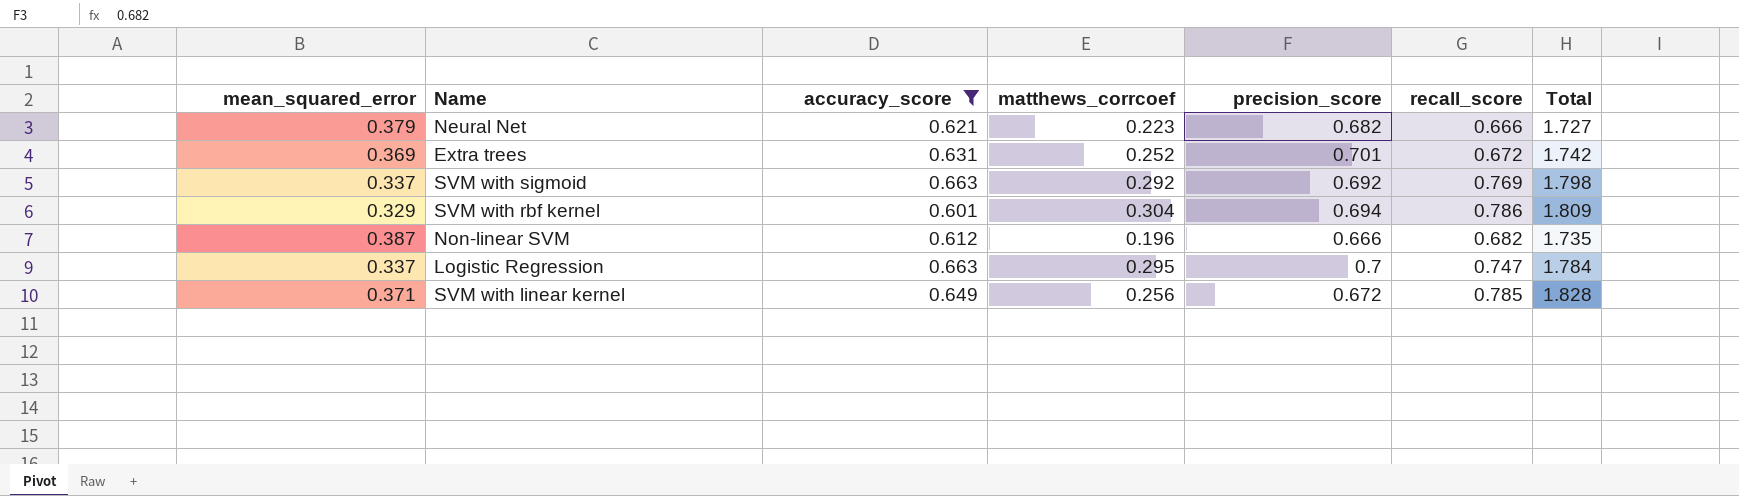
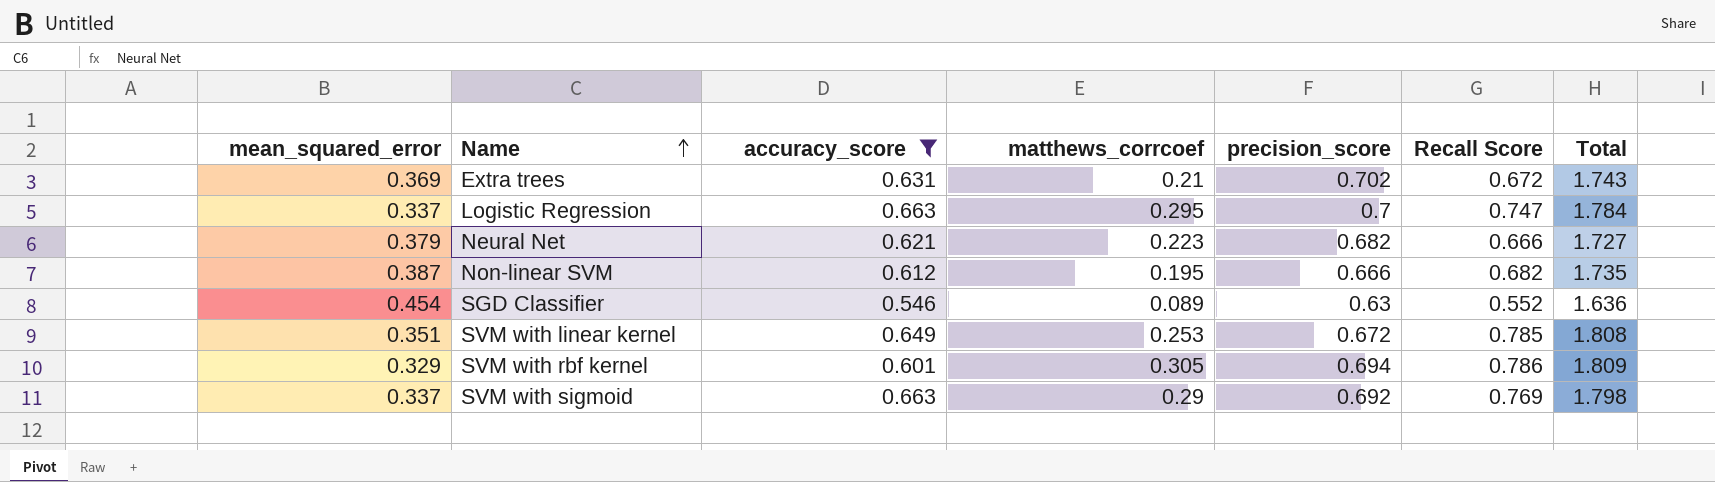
row order: none -> Name ascending
column name: recall_score -> Recall Score
Extra trees | matthews_corrcoef: 0.252 -> 0.21
Extra trees | precision_score: 0.701 -> 0.702
Extra trees | Total: 1.742 -> 1.743
Non-linear SVM | matthews_corrcoef: 0.196 -> 0.195
row SGD Classifier: none -> 0.454 | 0.546 | 0.089 | 0.63 | 0.552 | 1.636
SVM with linear kernel | mean_squared_error: 0.371 -> 0.351
SVM with linear kernel | matthews_corrcoef: 0.256 -> 0.253
SVM with linear kernel | Total: 1.828 -> 1.808
SVM with rbf kernel | matthews_corrcoef: 0.304 -> 0.305
SVM with sigmoid | matthews_corrcoef: 0.292 -> 0.29

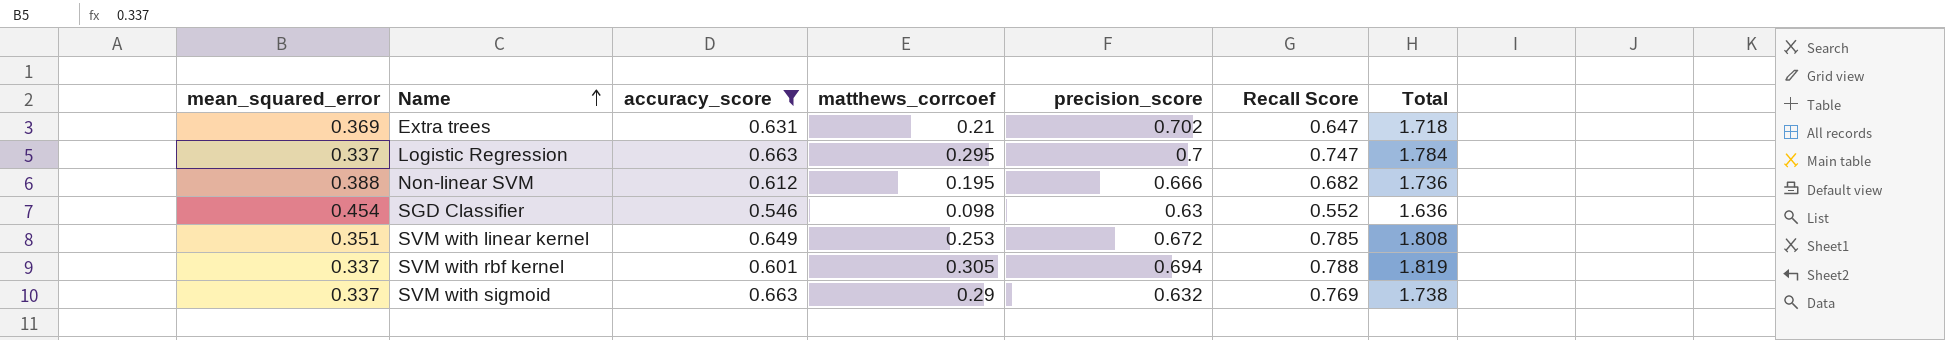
row Neural Net: 0.379 | 0.621 | 0.223 | 0.682 | 0.666 | 1.727 -> none
Extra trees | Recall Score: 0.672 -> 0.647
Extra trees | Total: 1.743 -> 1.718
Non-linear SVM | mean_squared_error: 0.387 -> 0.388
Non-linear SVM | Total: 1.735 -> 1.736
SGD Classifier | matthews_corrcoef: 0.089 -> 0.098
SVM with rbf kernel | mean_squared_error: 0.329 -> 0.337
SVM with rbf kernel | Recall Score: 0.786 -> 0.788
SVM with rbf kernel | Total: 1.809 -> 1.819
SVM with sigmoid | precision_score: 0.692 -> 0.632
SVM with sigmoid | Total: 1.798 -> 1.738

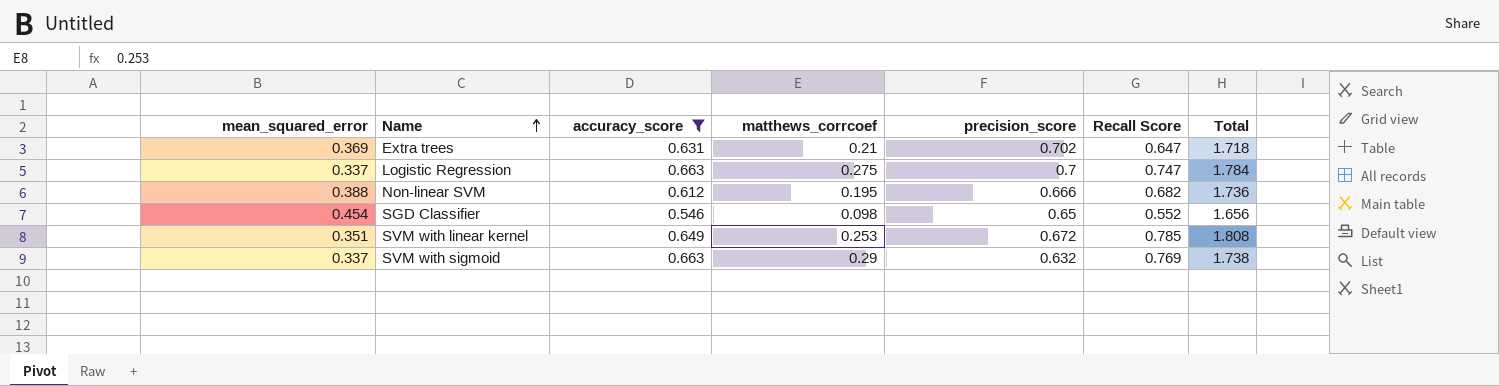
row SVM with rbf kernel: 0.337 | 0.601 | 0.305 | 0.694 | 0.788 | 1.819 -> none
Logistic Regression | matthews_corrcoef: 0.295 -> 0.275
SGD Classifier | precision_score: 0.63 -> 0.65
SGD Classifier | Total: 1.636 -> 1.656

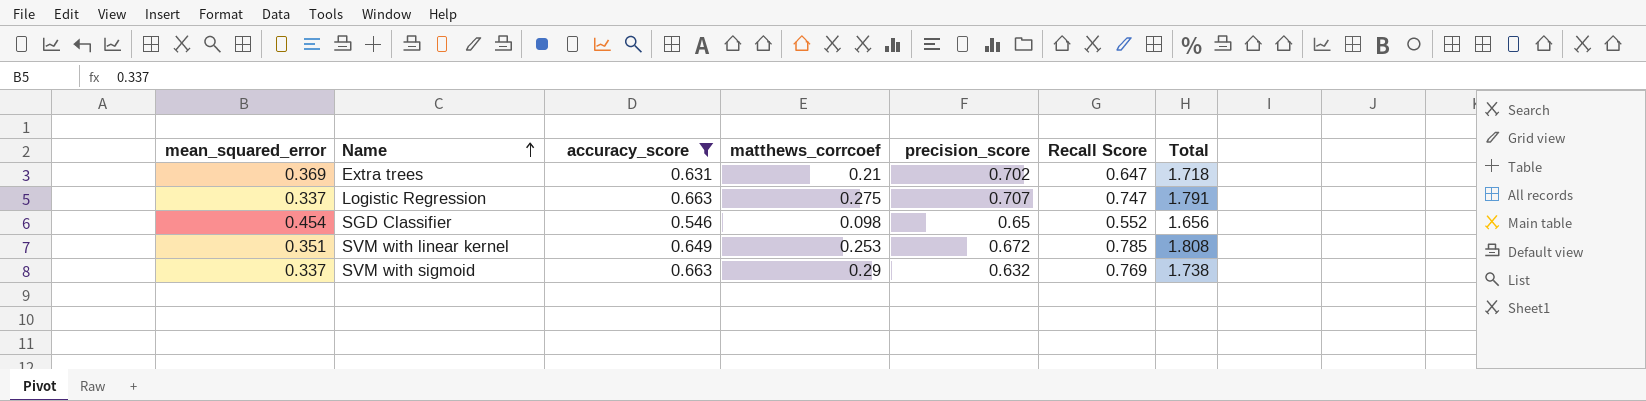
row Non-linear SVM: 0.388 | 0.612 | 0.195 | 0.666 | 0.682 | 1.736 -> none
Logistic Regression | precision_score: 0.7 -> 0.707
Logistic Regression | Total: 1.784 -> 1.791

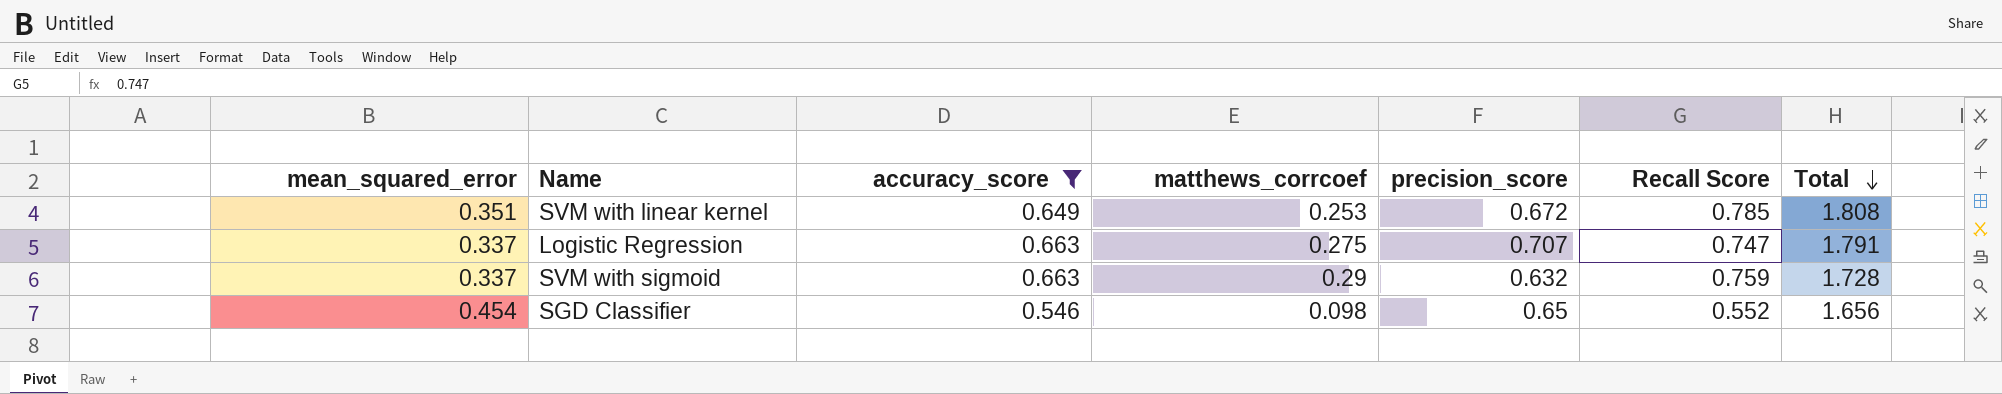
row order: Name ascending -> Total descending
row Extra trees: 0.369 | 0.631 | 0.21 | 0.702 | 0.647 | 1.718 -> none
SVM with sigmoid | Recall Score: 0.769 -> 0.759
SVM with sigmoid | Total: 1.738 -> 1.728

